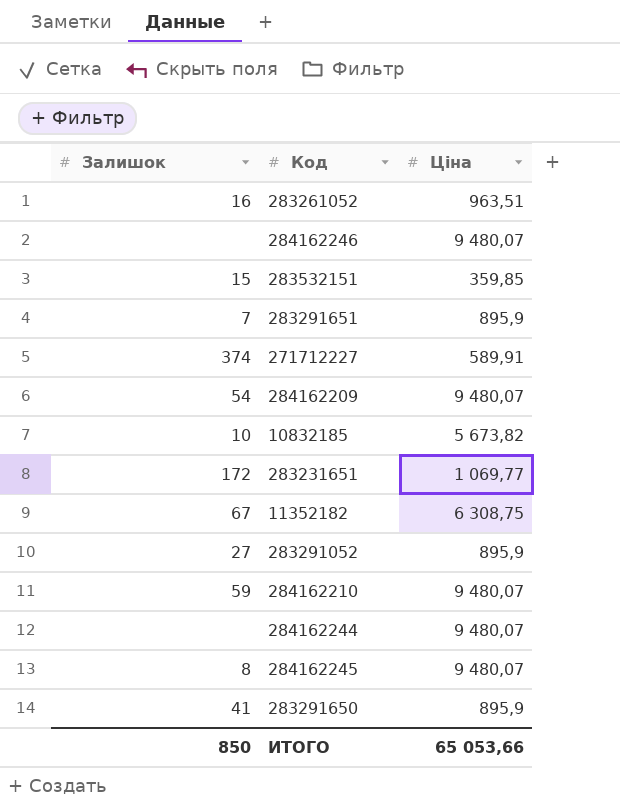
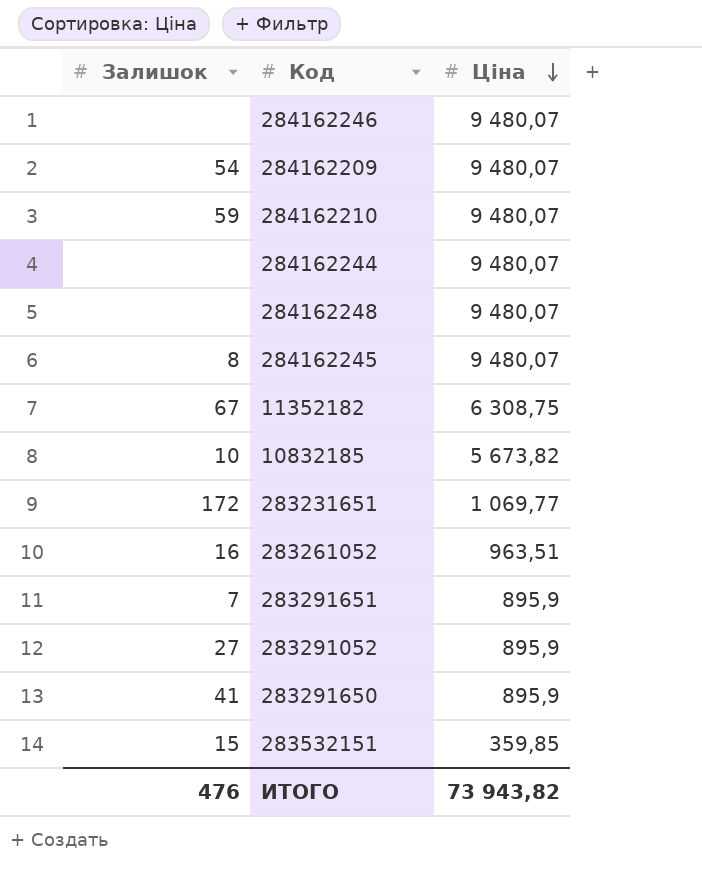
row order: none -> Ціна descending
row 271712227: 374 | 589,91 -> none
row 284162248: none -> none | 9 480,07
ИТОГО | Залишок: 850 -> 476
ИТОГО | Ціна: 65 053,66 -> 73 943,82

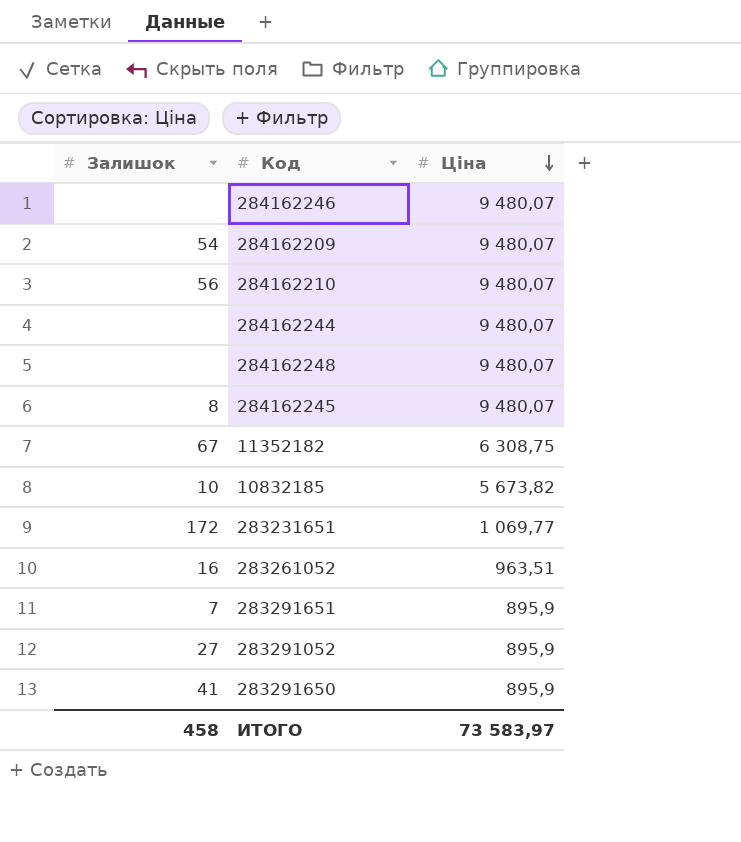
row 283532151: 15 | 359,85 -> none
284162210 | Залишок: 59 -> 56
ИТОГО | Залишок: 476 -> 458
ИТОГО | Ціна: 73 943,82 -> 73 583,97

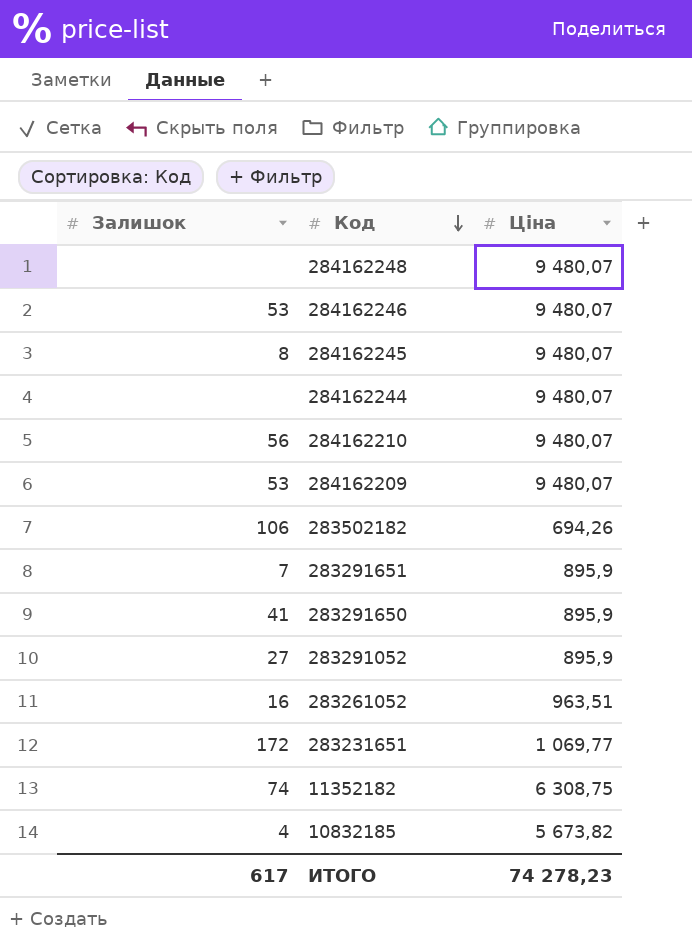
row order: Ціна descending -> Код descending
284162246 | Залишок: none -> 53
284162209 | Залишок: 54 -> 53
row 283502182: none -> 106 | 694,26
11352182 | Залишок: 67 -> 74
10832185 | Залишок: 10 -> 4
ИТОГО | Залишок: 458 -> 617
ИТОГО | Ціна: 73 583,97 -> 74 278,23

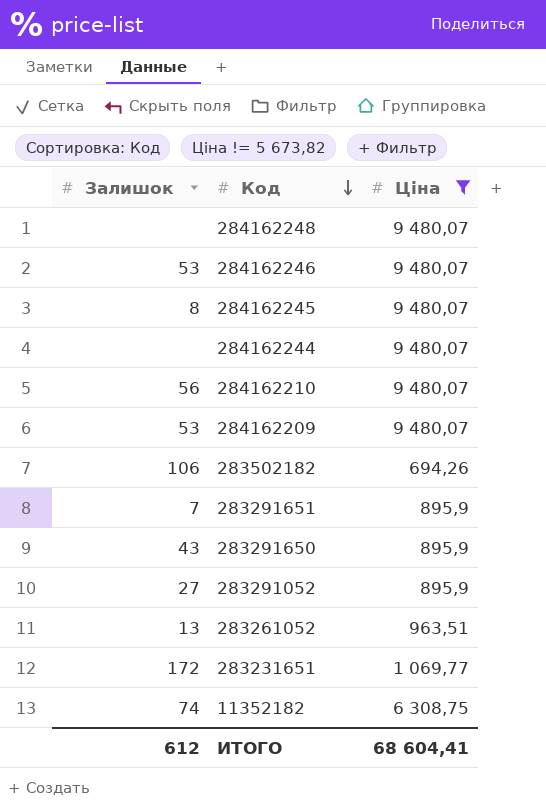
filter: none -> Ціна != 5 673,82
283291650 | Залишок: 41 -> 43
283261052 | Залишок: 16 -> 13
ИТОГО | Залишок: 617 -> 612
ИТОГО | Ціна: 74 278,23 -> 68 604,41

